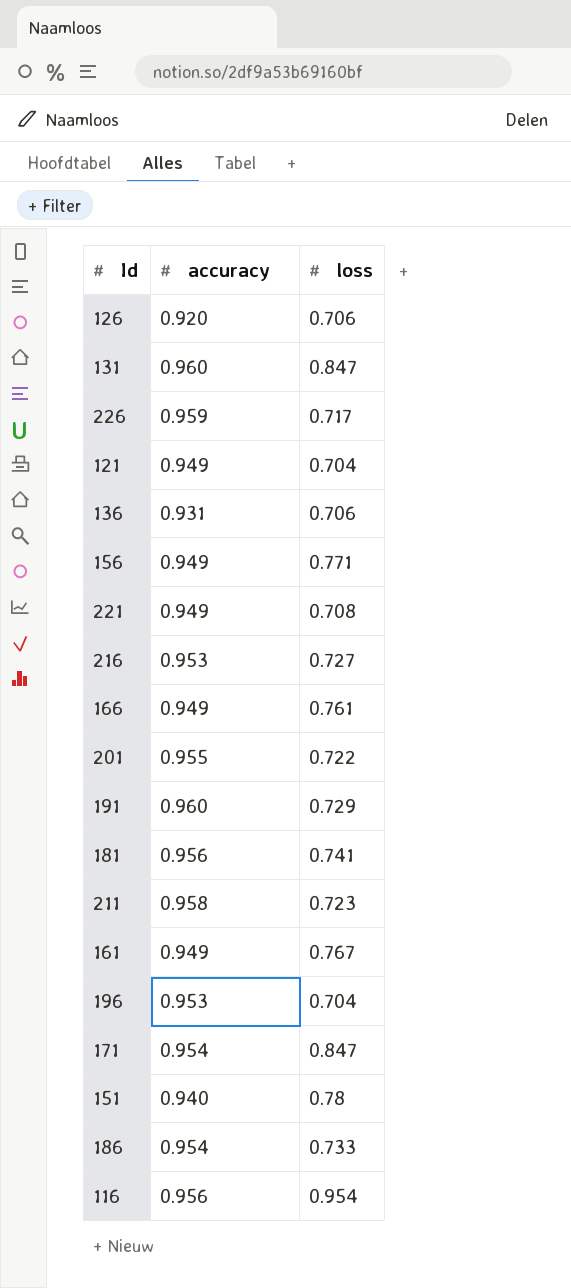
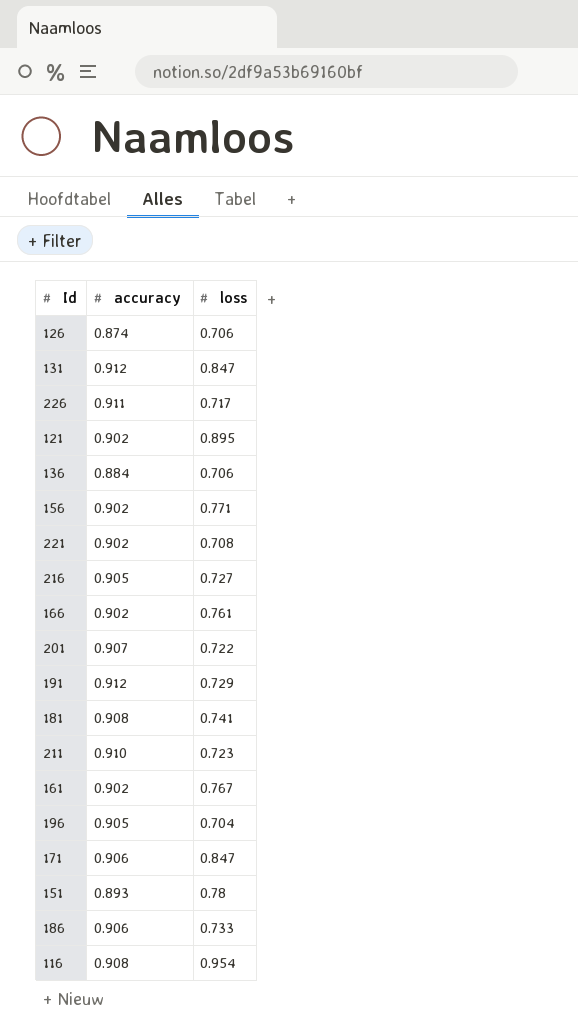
126 | accuracy: 0.920 -> 0.874
131 | accuracy: 0.960 -> 0.912
226 | accuracy: 0.959 -> 0.911
121 | accuracy: 0.949 -> 0.902
121 | loss: 0.704 -> 0.895
136 | accuracy: 0.931 -> 0.884
156 | accuracy: 0.949 -> 0.902
221 | accuracy: 0.949 -> 0.902
216 | accuracy: 0.953 -> 0.905
166 | accuracy: 0.949 -> 0.902
201 | accuracy: 0.955 -> 0.907
191 | accuracy: 0.960 -> 0.912
181 | accuracy: 0.956 -> 0.908
211 | accuracy: 0.958 -> 0.910
161 | accuracy: 0.949 -> 0.902
196 | accuracy: 0.953 -> 0.905
171 | accuracy: 0.954 -> 0.906
151 | accuracy: 0.940 -> 0.893
186 | accuracy: 0.954 -> 0.906
116 | accuracy: 0.956 -> 0.908

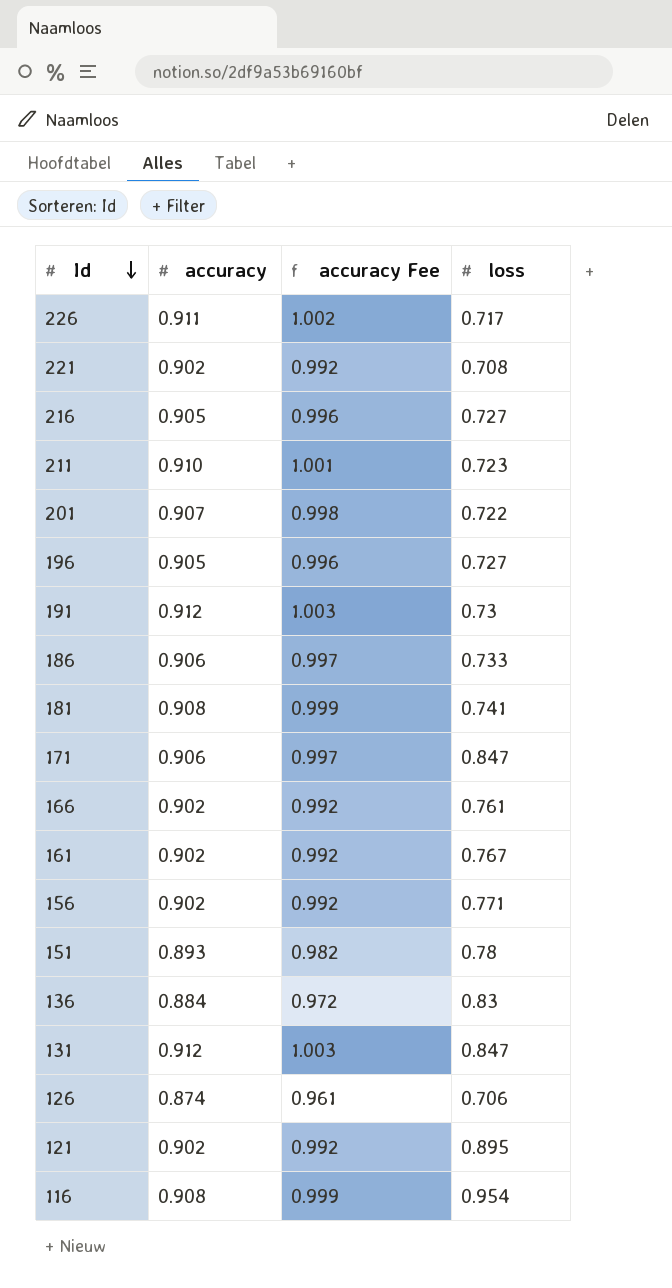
row order: none -> Id descending
column accuracy Fee | formula: none -> [accuracy] * 1.1
196 | loss: 0.704 -> 0.727
191 | loss: 0.729 -> 0.73
136 | loss: 0.706 -> 0.83

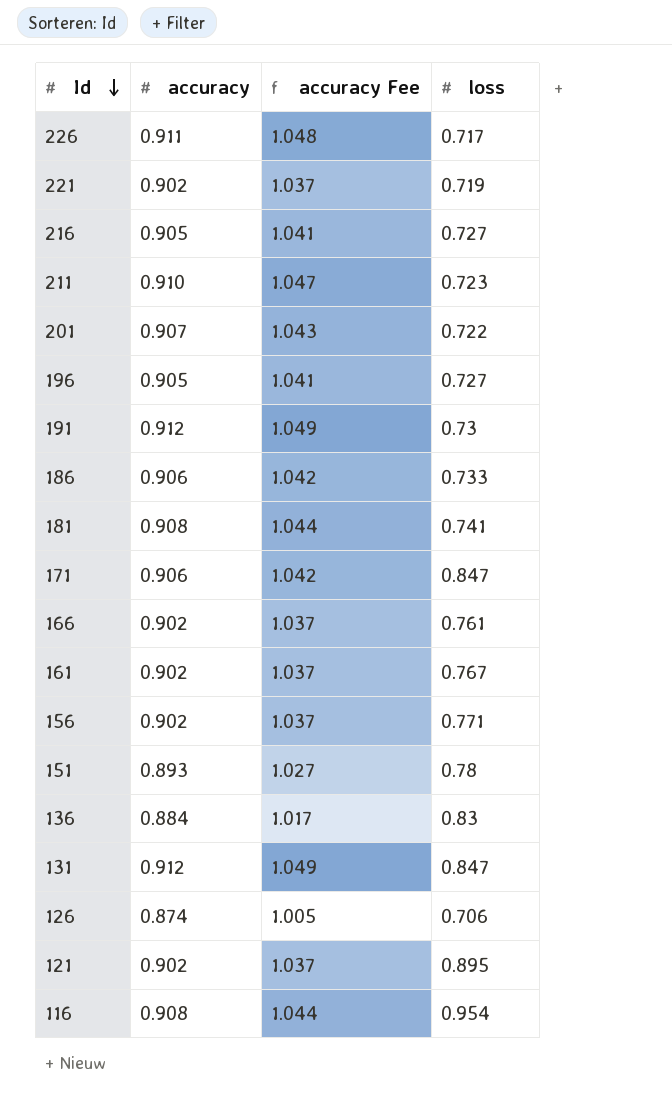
column accuracy Fee | formula: [accuracy] * 1.1 -> [accuracy] * 1.15
221 | loss: 0.708 -> 0.719

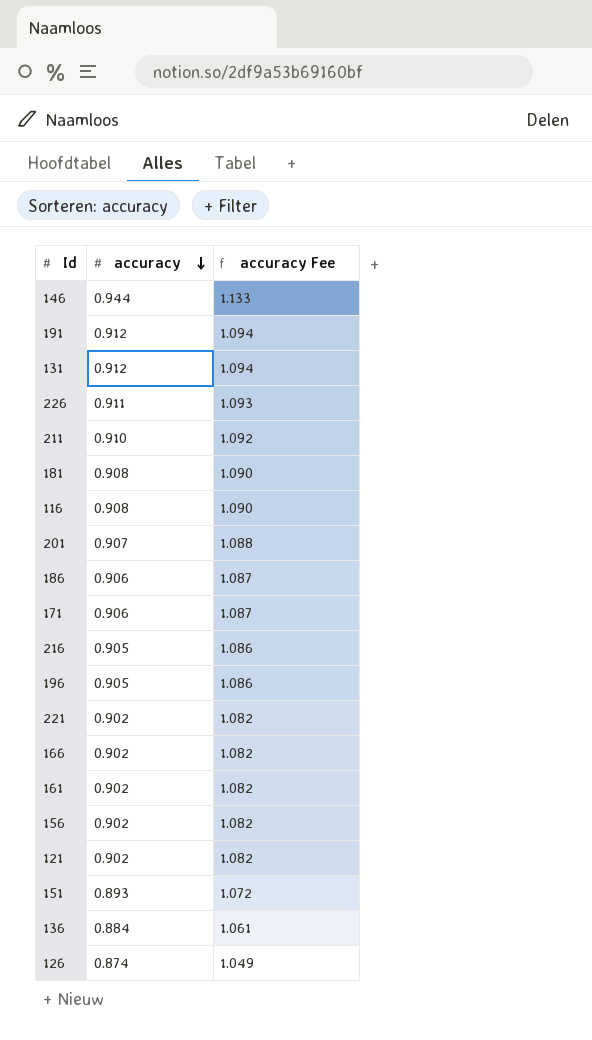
row order: Id descending -> accuracy descending
column loss | position: 4 -> none
column accuracy Fee | formula: [accuracy] * 1.15 -> [accuracy] * 1.2
row 146: none -> 0.944 | 1.133

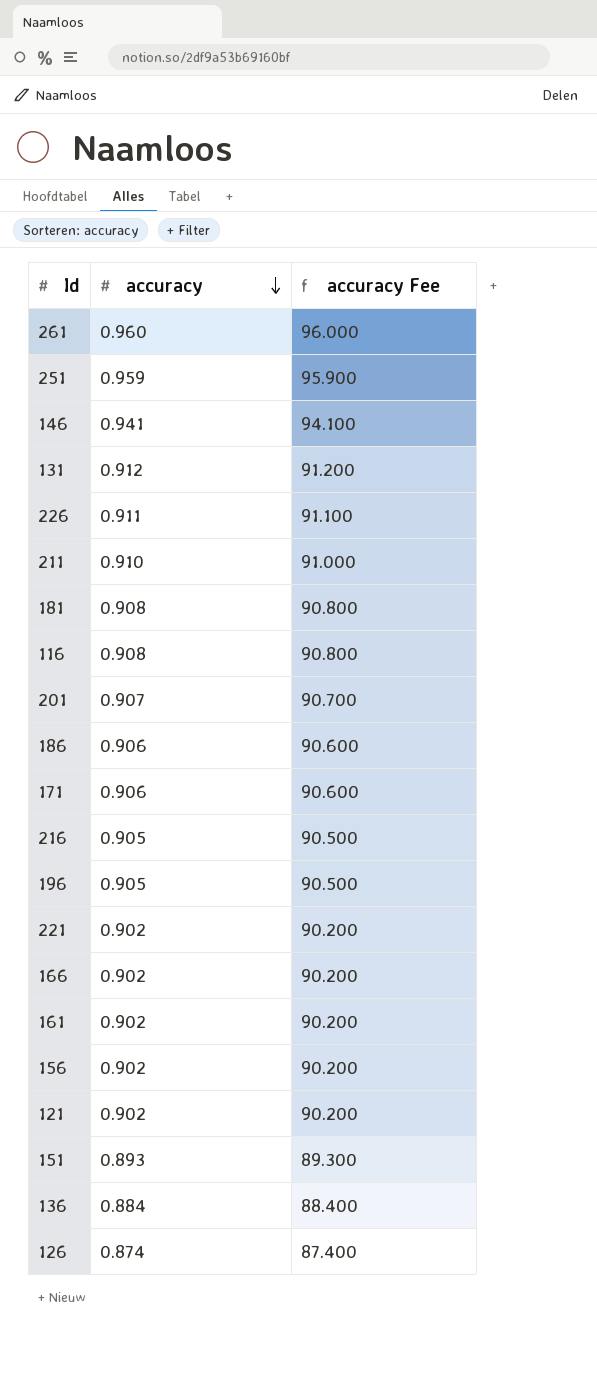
column accuracy Fee | formula: [accuracy] * 1.2 -> [accuracy] * 100
row 191: 0.912 | 1.094 -> none
row 261: none -> 0.960 | 96.000
row 251: none -> 0.959 | 95.900
146 | accuracy: 0.944 -> 0.941

